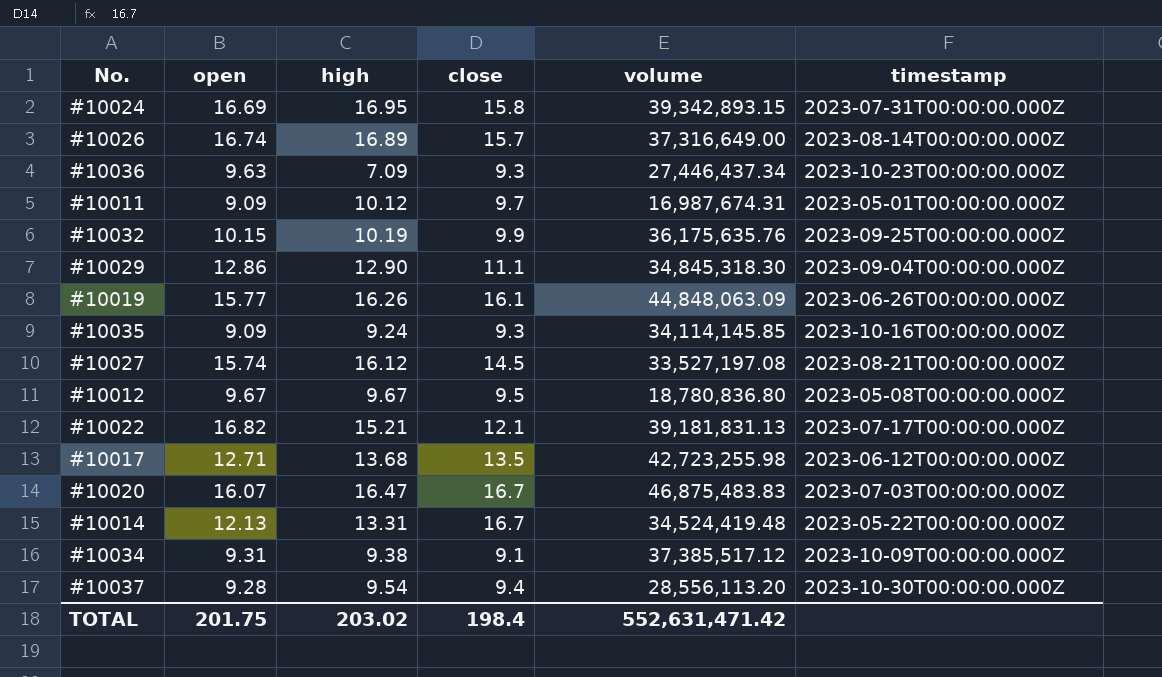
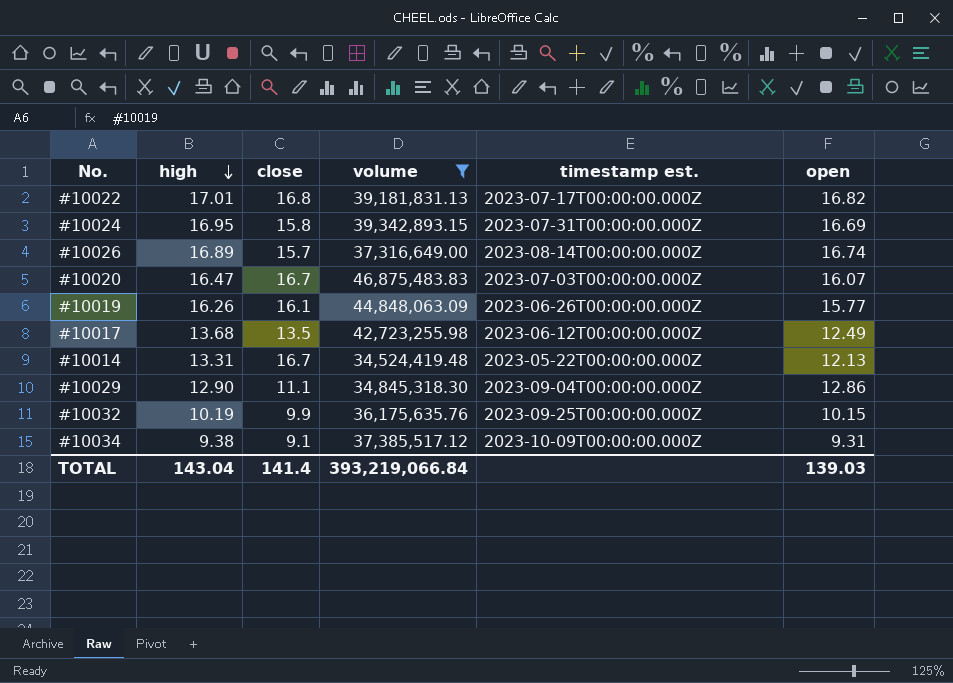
filter: none -> volume >= 34,524,419.48
row order: none -> high descending
column name: timestamp -> timestamp est.
column open | position: 2 -> 6
#10022 | high: 15.21 -> 17.01
#10022 | close: 12.1 -> 16.8
#10017 | open: 12.71 -> 12.49
TOTAL | high: 203.02 -> 143.04
TOTAL | close: 198.4 -> 141.4
TOTAL | volume: 552,631,471.42 -> 393,219,066.84
TOTAL | open: 201.75 -> 139.03

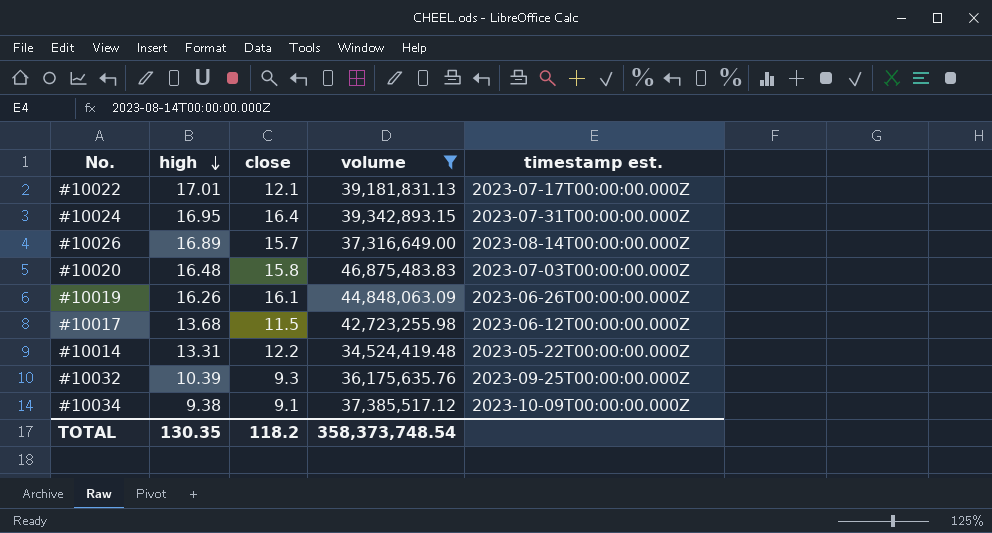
column open | position: 6 -> none
row #10029: 12.90 | 11.1 | 34,845,318.30 | 2023-09-04T00:00:00.000Z | 12.86 -> none
#10022 | close: 16.8 -> 12.1
#10024 | close: 15.8 -> 16.4
#10020 | high: 16.47 -> 16.48
#10020 | close: 16.7 -> 15.8
#10017 | close: 13.5 -> 11.5
#10014 | close: 16.7 -> 12.2
#10032 | high: 10.19 -> 10.39
#10032 | close: 9.9 -> 9.3
TOTAL | high: 143.04 -> 130.35
TOTAL | close: 141.4 -> 118.2
TOTAL | volume: 393,219,066.84 -> 358,373,748.54

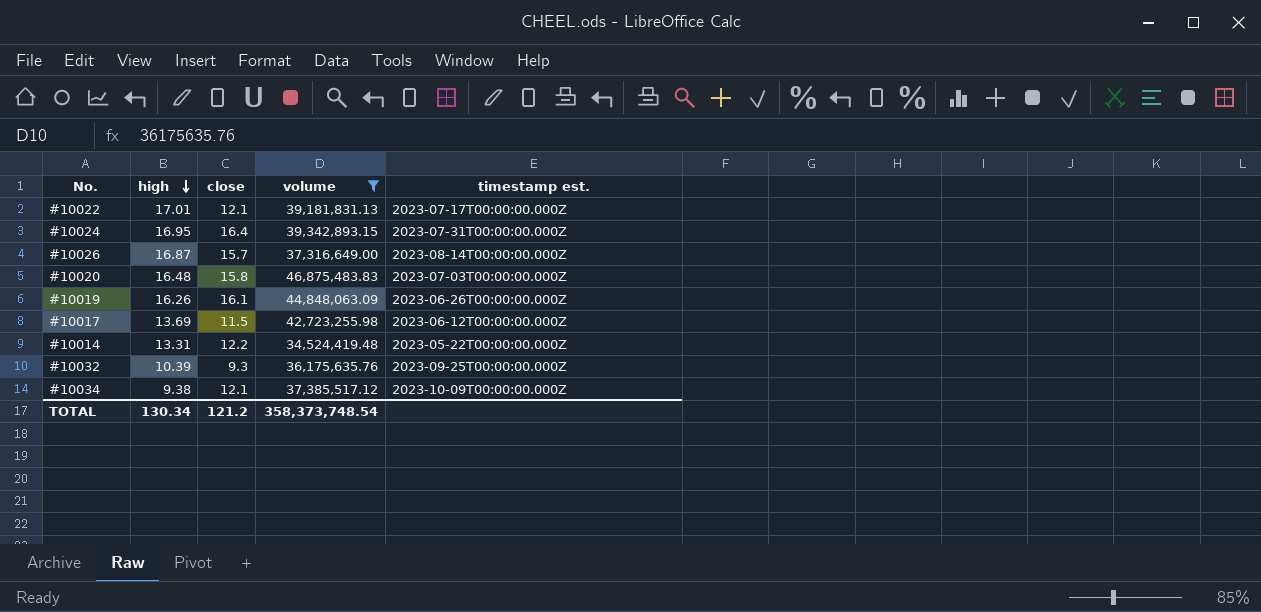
#10026 | high: 16.89 -> 16.87
#10017 | high: 13.68 -> 13.69
#10034 | close: 9.1 -> 12.1
TOTAL | high: 130.35 -> 130.34
TOTAL | close: 118.2 -> 121.2

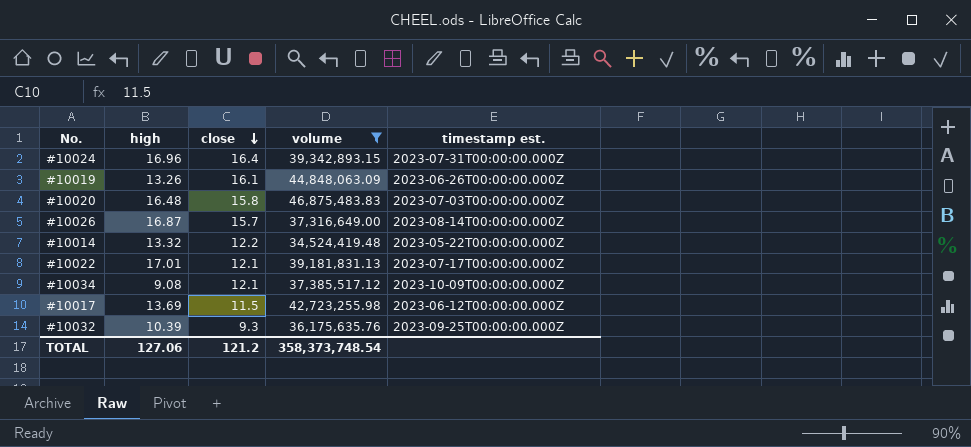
row order: high descending -> close descending
#10024 | high: 16.95 -> 16.96
#10019 | high: 16.26 -> 13.26
#10014 | high: 13.31 -> 13.32
#10034 | high: 9.38 -> 9.08
TOTAL | high: 130.34 -> 127.06

